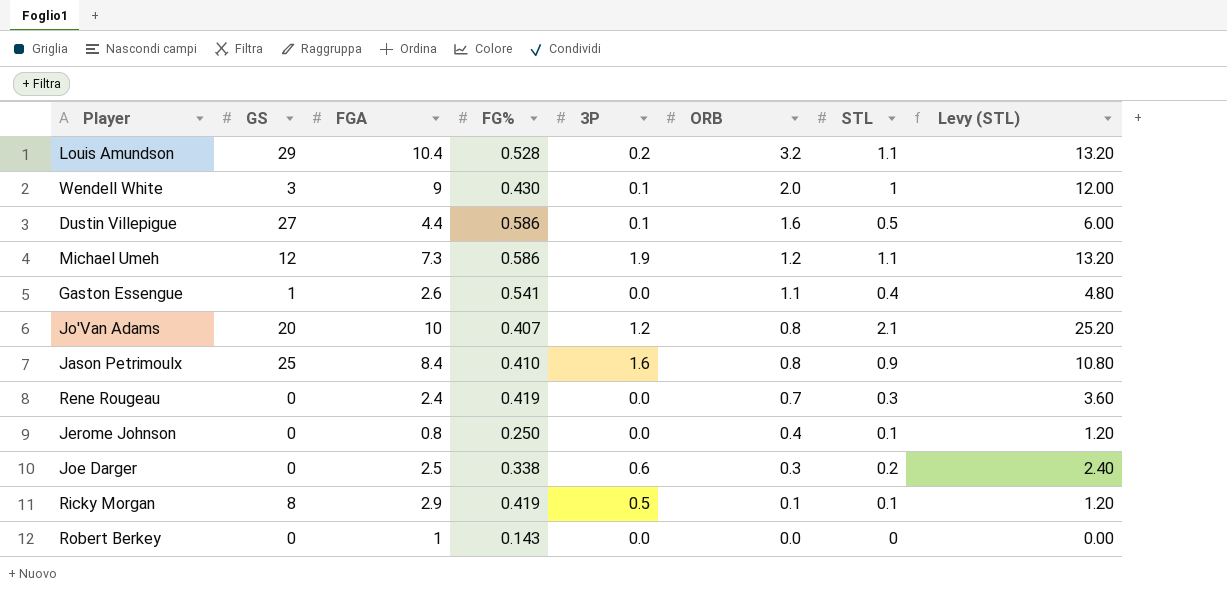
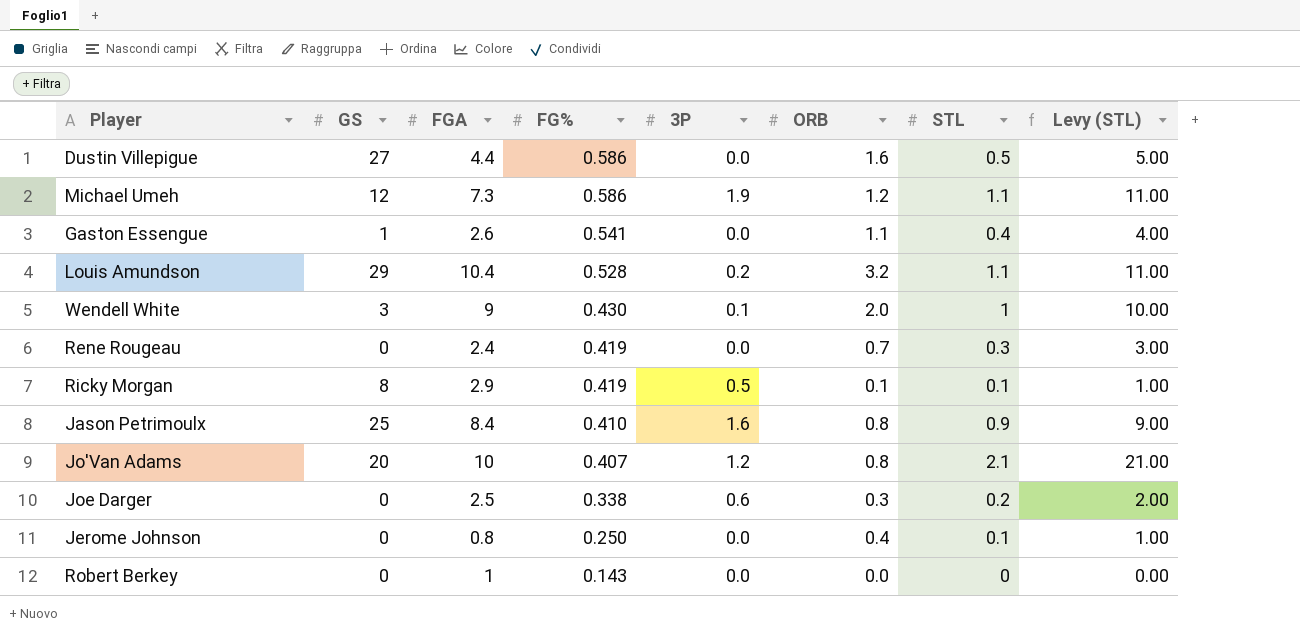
row order: ORB descending -> FG% descending
column Levy (STL) | formula: [STL] * 12 -> [STL] * 10
Dustin Villepigue | 3P: 0.1 -> 0.0

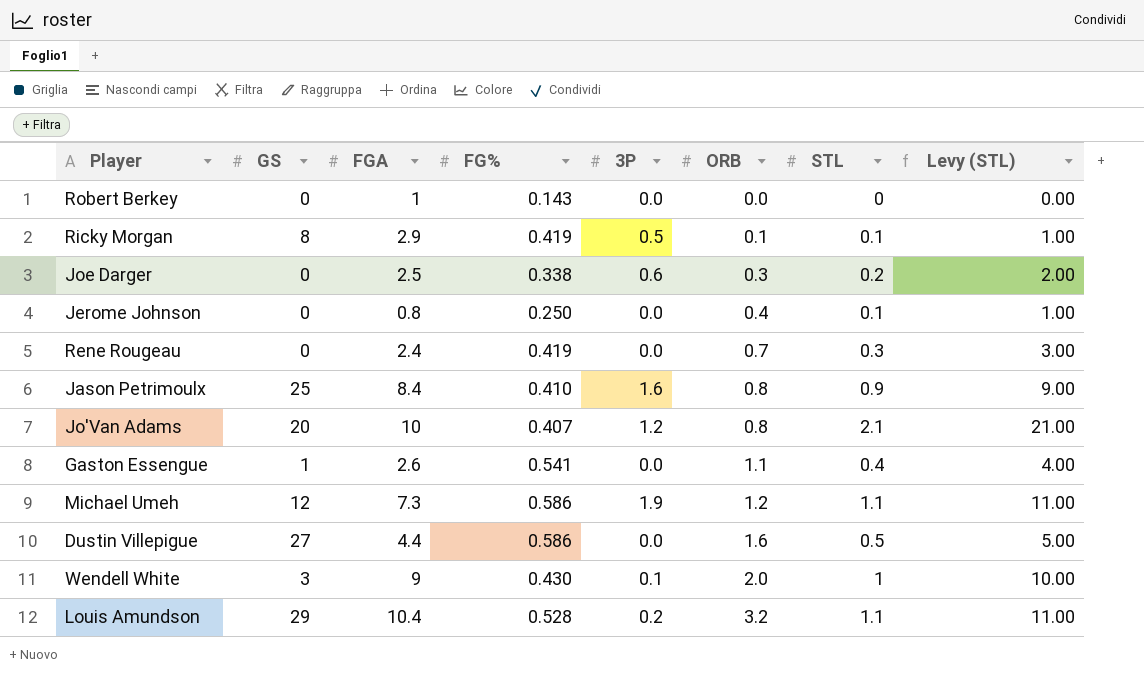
row order: FG% descending -> ORB ascending

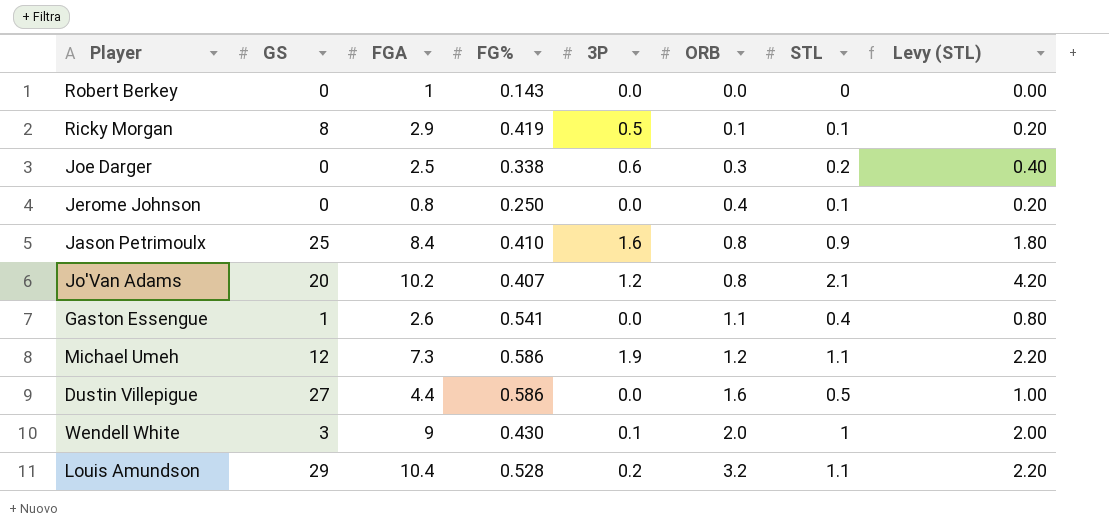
column Levy (STL) | formula: [STL] * 10 -> [STL] * 2
row Rene Rougeau: 0 | 2.4 | 0.419 | 0.0 | 0.7 | 0.3 | 3.00 -> none
Jo'Van Adams | FGA: 10 -> 10.2

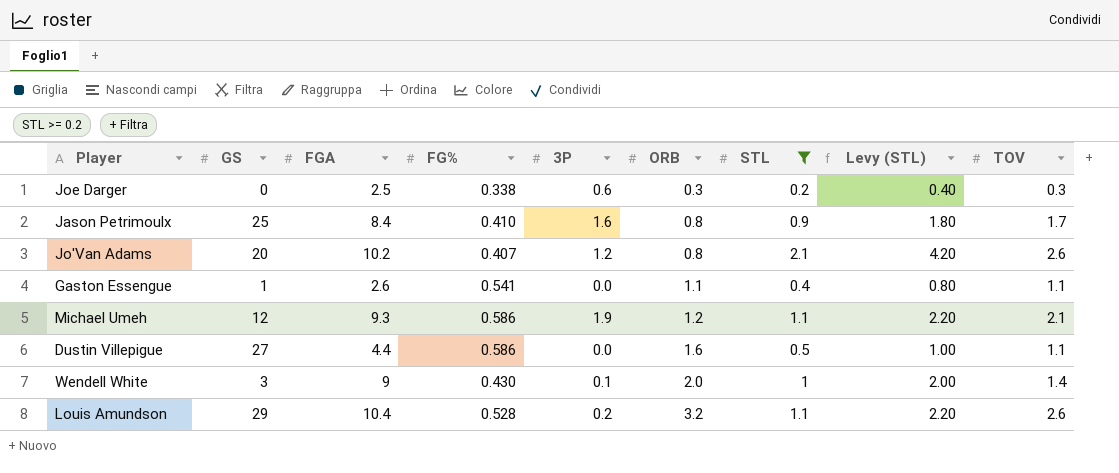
filter: none -> STL >= 0.2
column TOV | position: none -> 9
Michael Umeh | FGA: 7.3 -> 9.3

